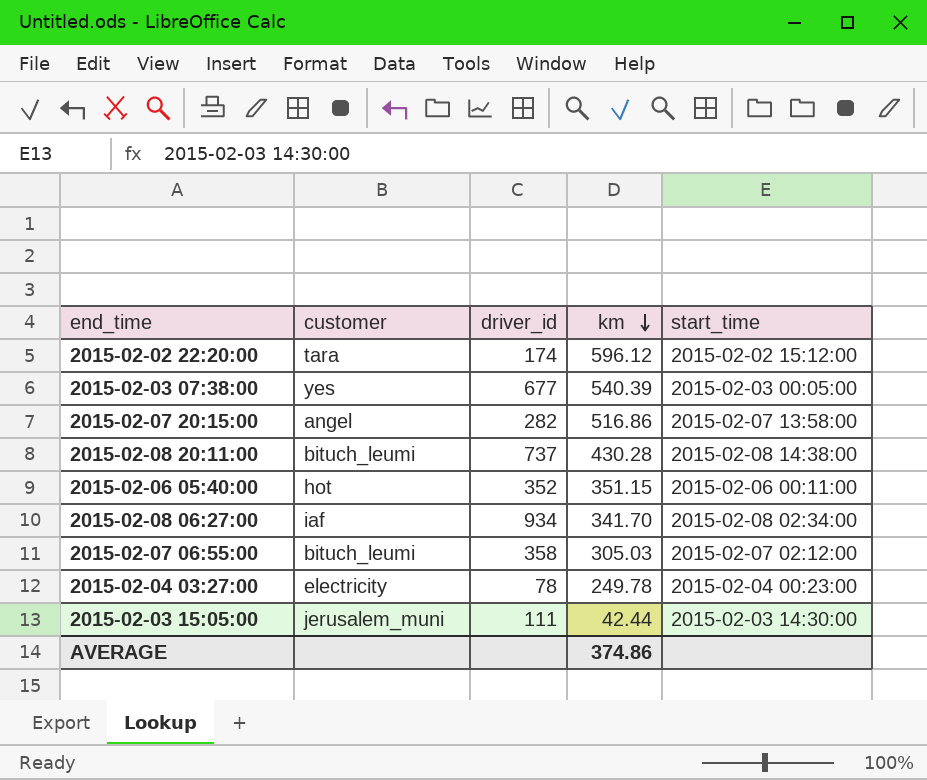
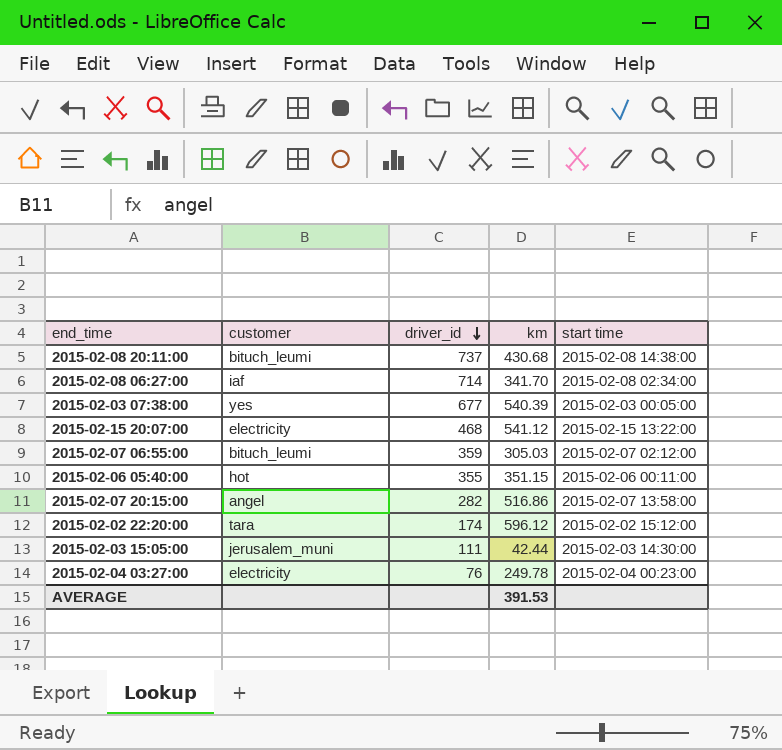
row order: km descending -> driver_id descending
column name: start_time -> start time
2015-02-08 20:11:00 | km: 430.28 -> 430.68
2015-02-08 06:27:00 | driver_id: 934 -> 714
row 2015-02-15 20:07:00: none -> electricity | 468 | 541.12 | 2015-02-15 13:22:00
2015-02-07 06:55:00 | driver_id: 358 -> 359
2015-02-06 05:40:00 | driver_id: 352 -> 355
2015-02-04 03:27:00 | driver_id: 78 -> 76
AVERAGE | km: 374.86 -> 391.53

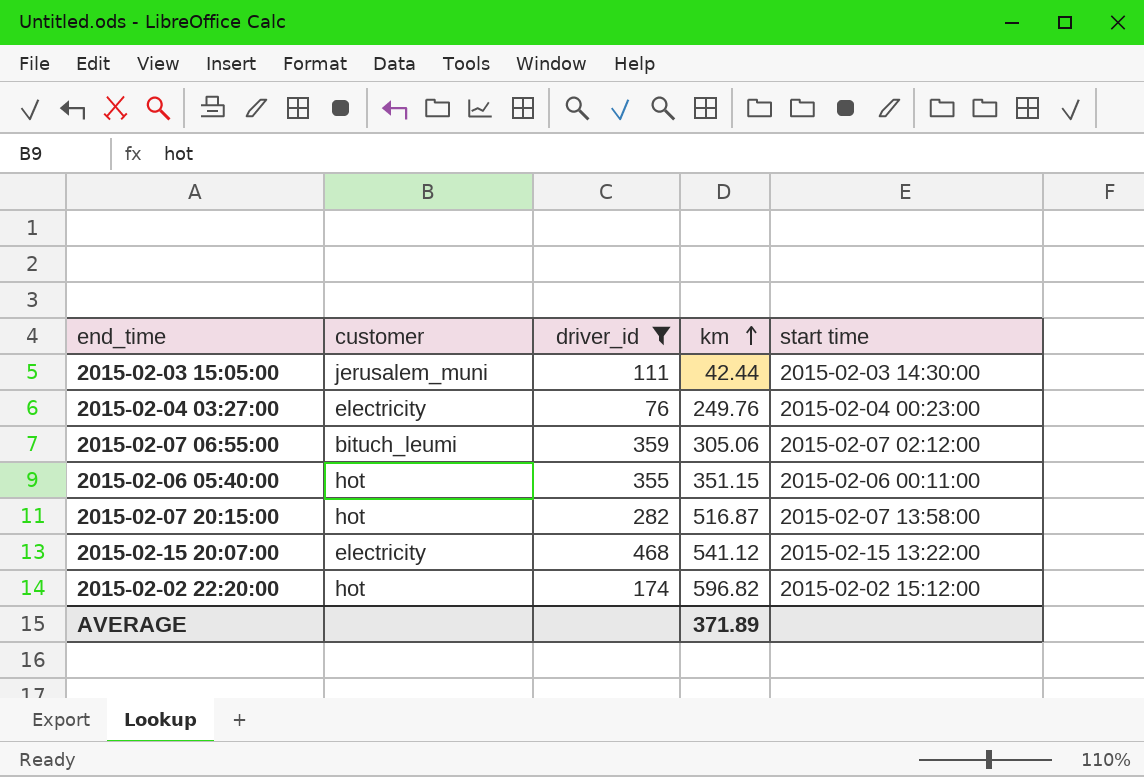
filter: none -> driver_id <= 468
row order: driver_id descending -> km ascending
2015-02-04 03:27:00 | km: 249.78 -> 249.76
2015-02-07 06:55:00 | km: 305.03 -> 305.06
2015-02-07 20:15:00 | customer: angel -> hot
2015-02-07 20:15:00 | km: 516.86 -> 516.87
2015-02-02 22:20:00 | customer: tara -> hot
2015-02-02 22:20:00 | km: 596.12 -> 596.82
AVERAGE | km: 391.53 -> 371.89

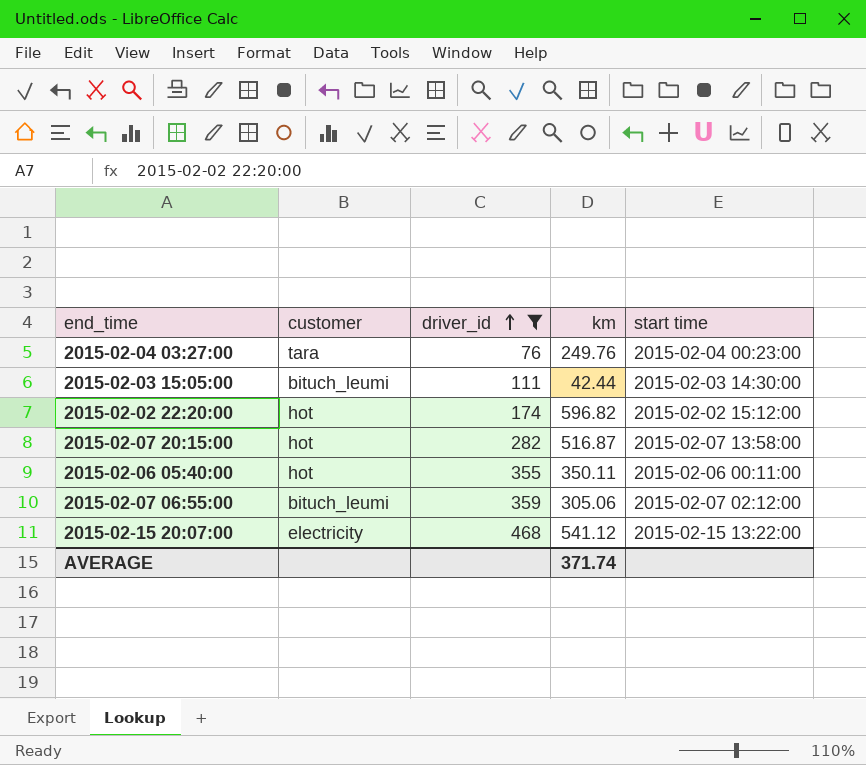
row order: km ascending -> driver_id ascending
2015-02-04 03:27:00 | customer: electricity -> tara
2015-02-03 15:05:00 | customer: jerusalem_muni -> bituch_leumi
2015-02-06 05:40:00 | km: 351.15 -> 350.11
AVERAGE | km: 371.89 -> 371.74

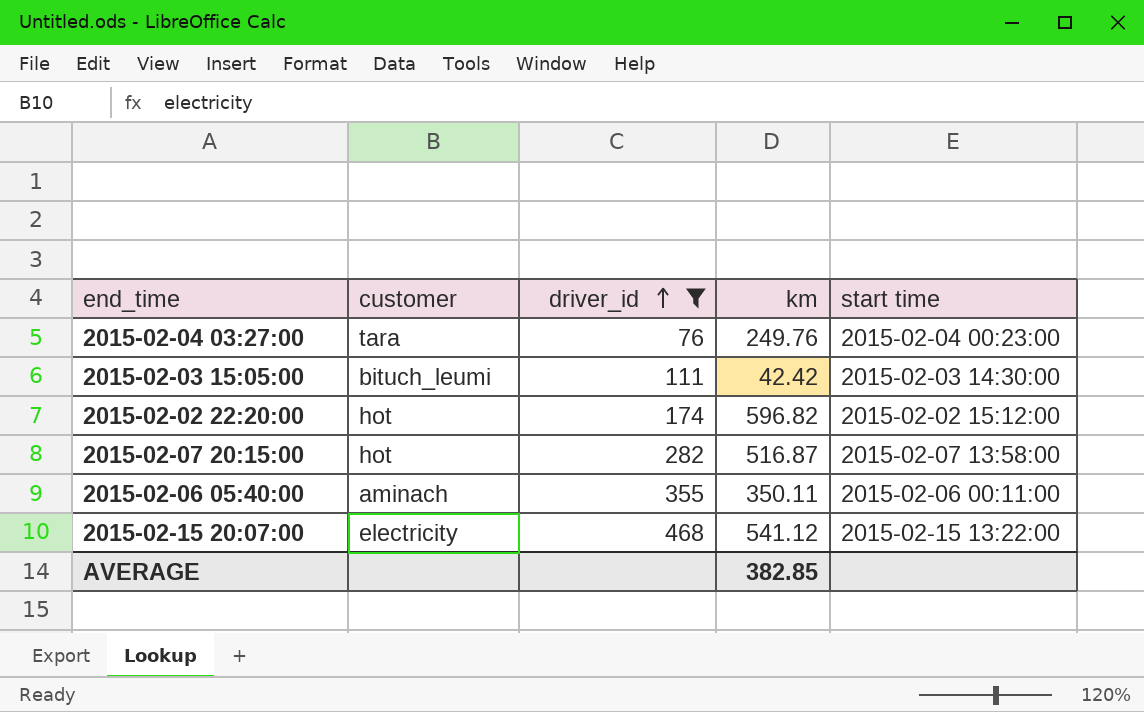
row 2015-02-07 06:55:00: bituch_leumi | 359 | 305.06 | 2015-02-07 02:12:00 -> none
2015-02-03 15:05:00 | km: 42.44 -> 42.42
2015-02-06 05:40:00 | customer: hot -> aminach
AVERAGE | km: 371.74 -> 382.85

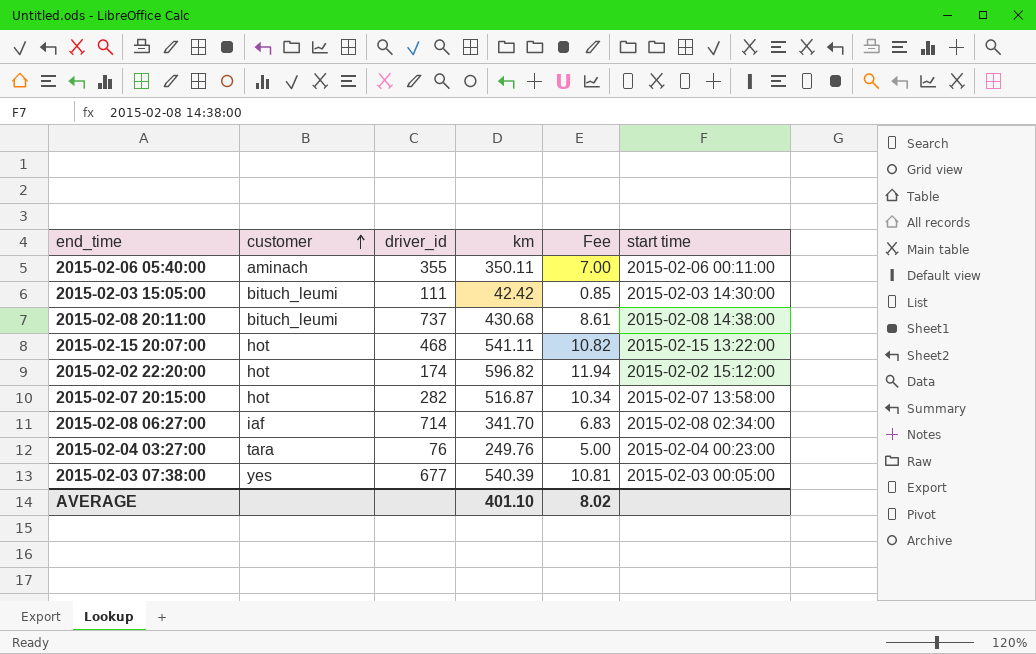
filter: driver_id <= 468 -> none
row order: driver_id ascending -> customer ascending
column Fee | formula: none -> [km] * 0.02
2015-02-15 20:07:00 | customer: electricity -> hot
2015-02-15 20:07:00 | km: 541.12 -> 541.11
AVERAGE | km: 382.85 -> 401.10

